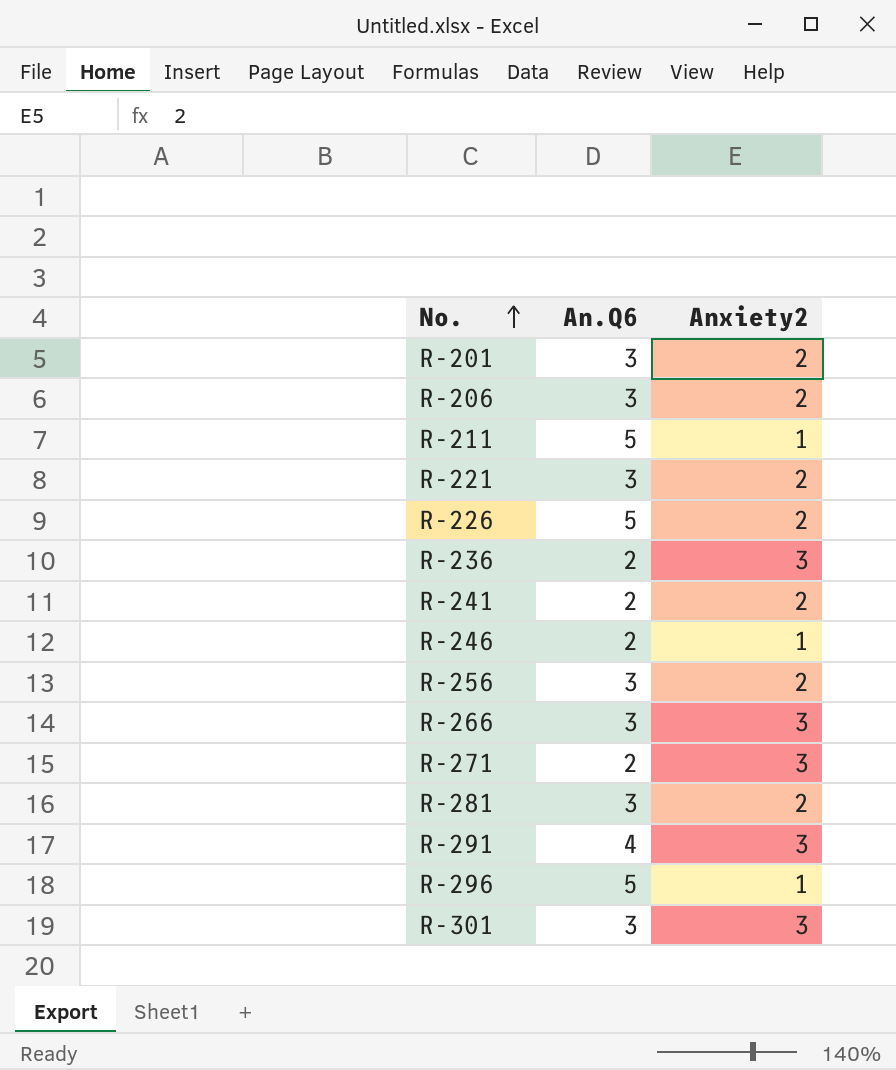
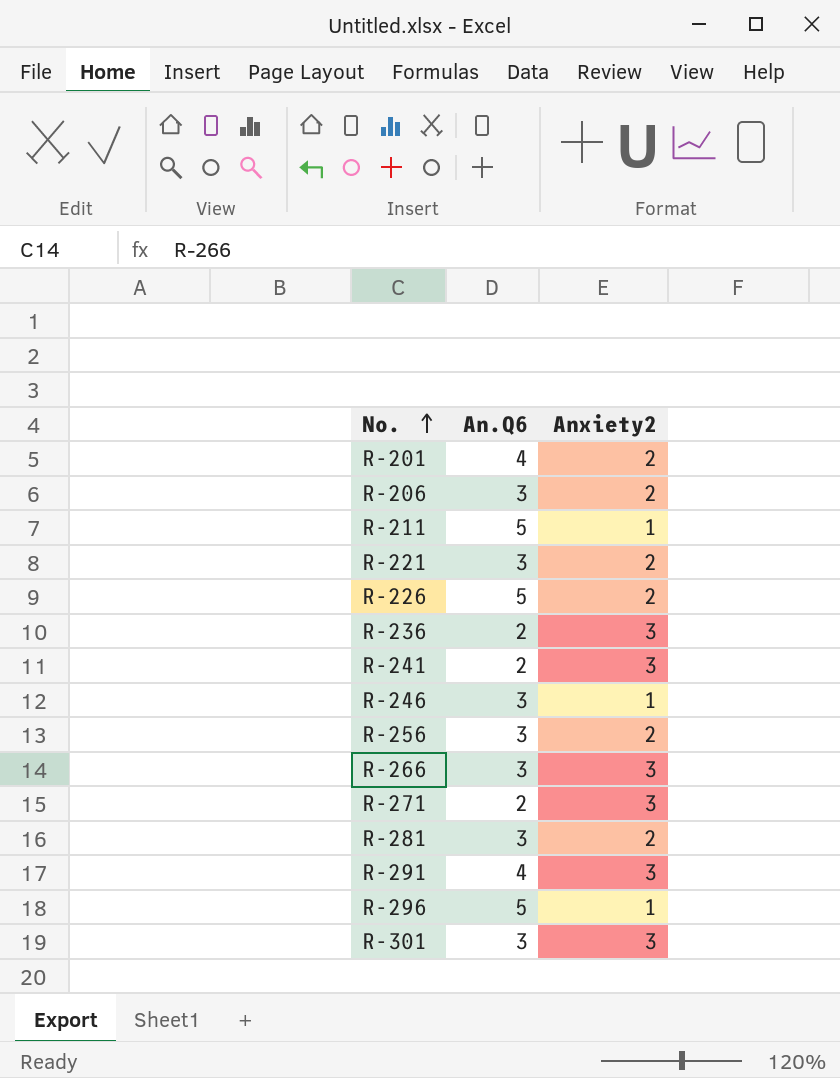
R-201 | An.Q6: 3 -> 4
R-241 | Anxiety2: 2 -> 3
R-246 | An.Q6: 2 -> 3

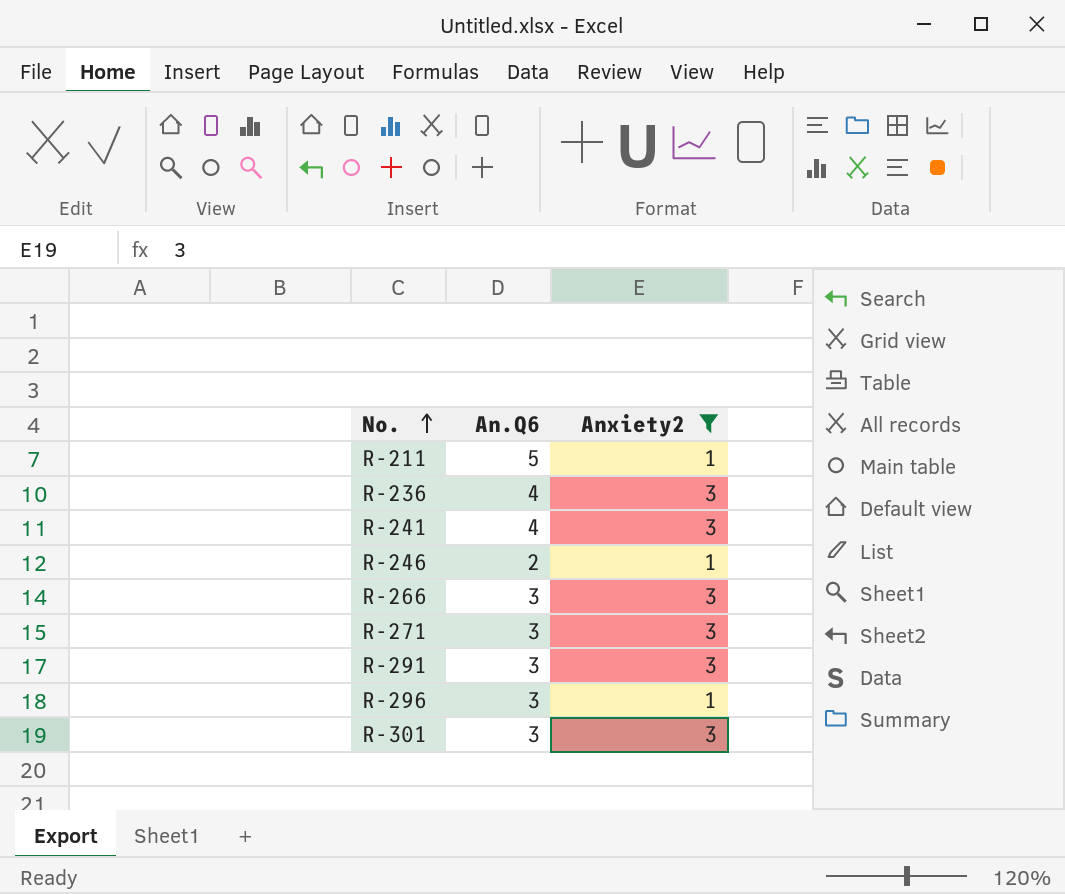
filter: none -> Anxiety2 != 2
R-236 | An.Q6: 2 -> 4
R-241 | An.Q6: 2 -> 4
R-246 | An.Q6: 3 -> 2
R-271 | An.Q6: 2 -> 3
R-291 | An.Q6: 4 -> 3
R-296 | An.Q6: 5 -> 3

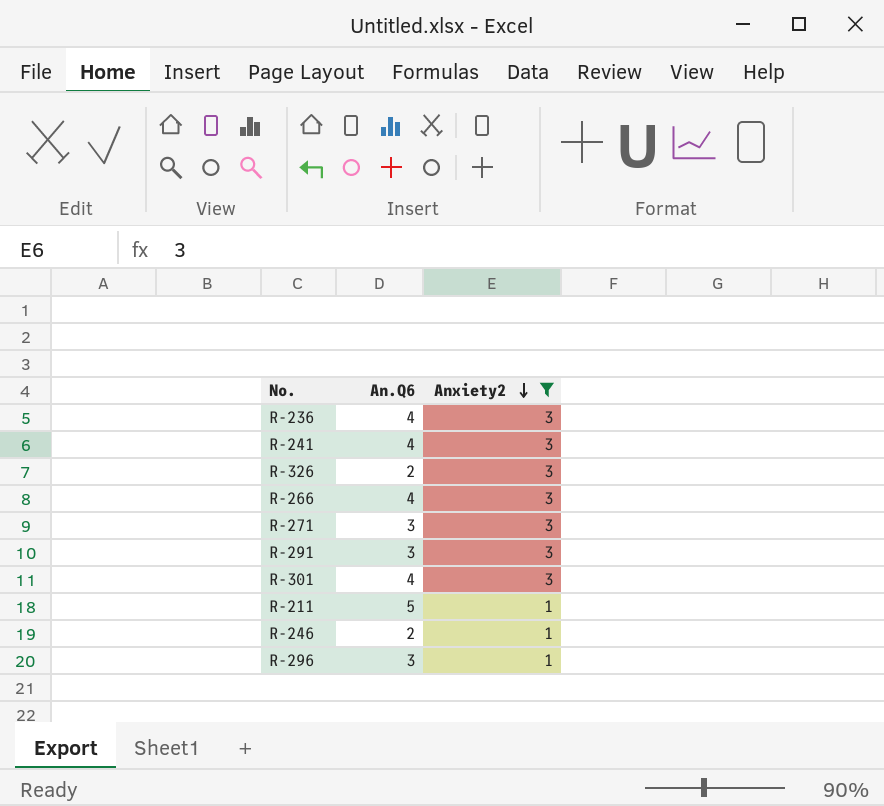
row order: No. ascending -> Anxiety2 descending
row R-326: none -> 2 | 3
R-266 | An.Q6: 3 -> 4
R-301 | An.Q6: 3 -> 4

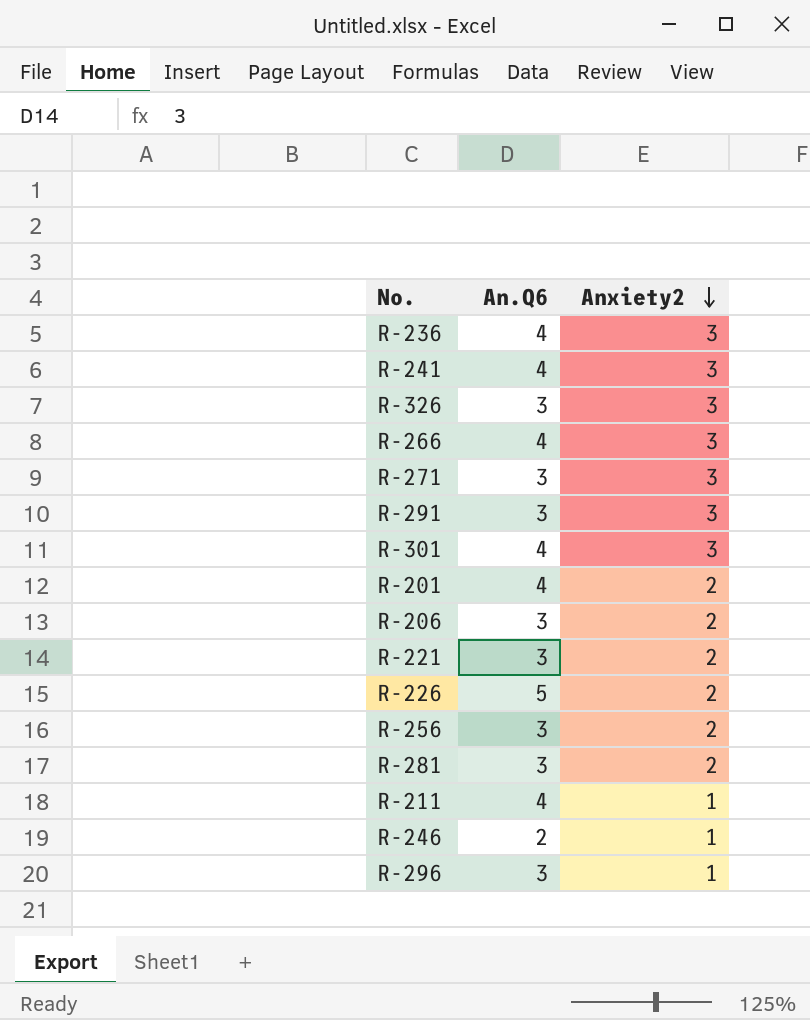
filter: Anxiety2 != 2 -> none
R-326 | An.Q6: 2 -> 3
R-211 | An.Q6: 5 -> 4

